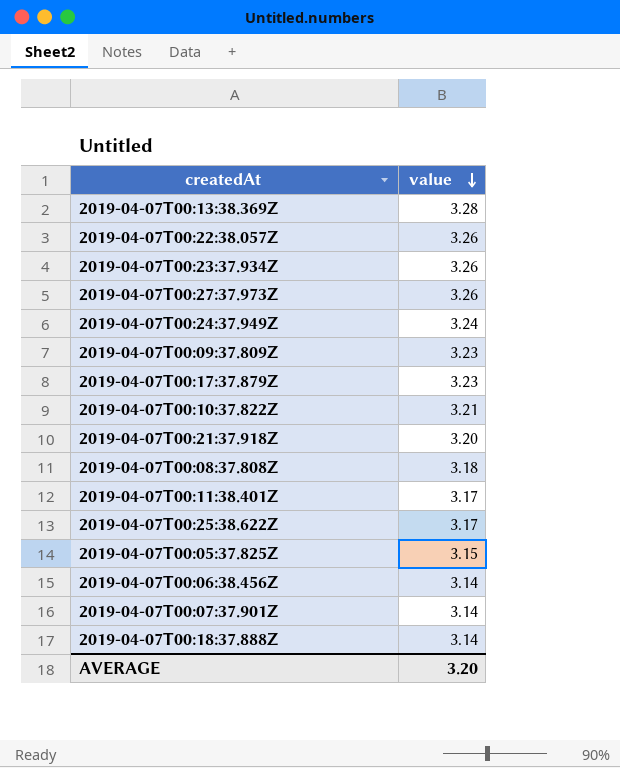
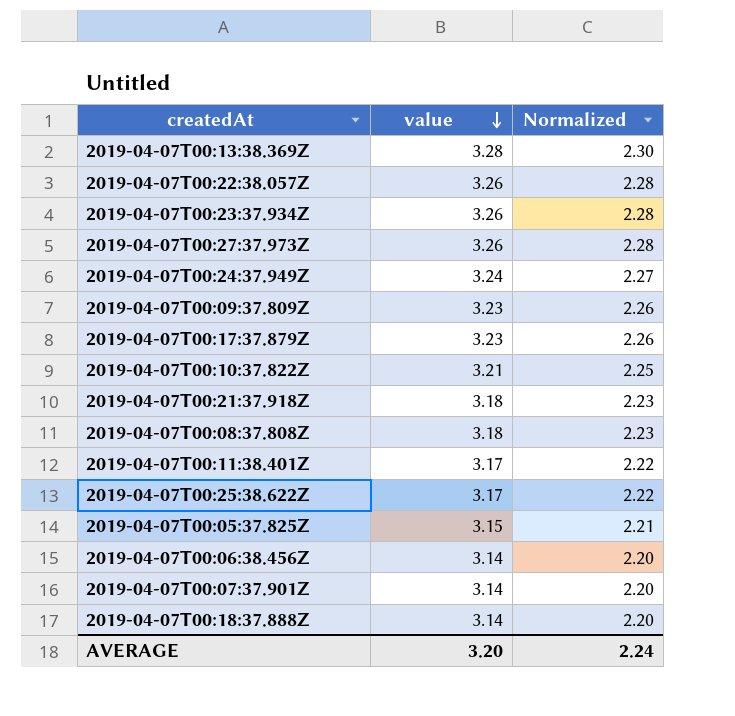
column Normalized | formula: none -> [value] * 0.7
2019-04-07T00:21:37.918Z | value: 3.20 -> 3.18

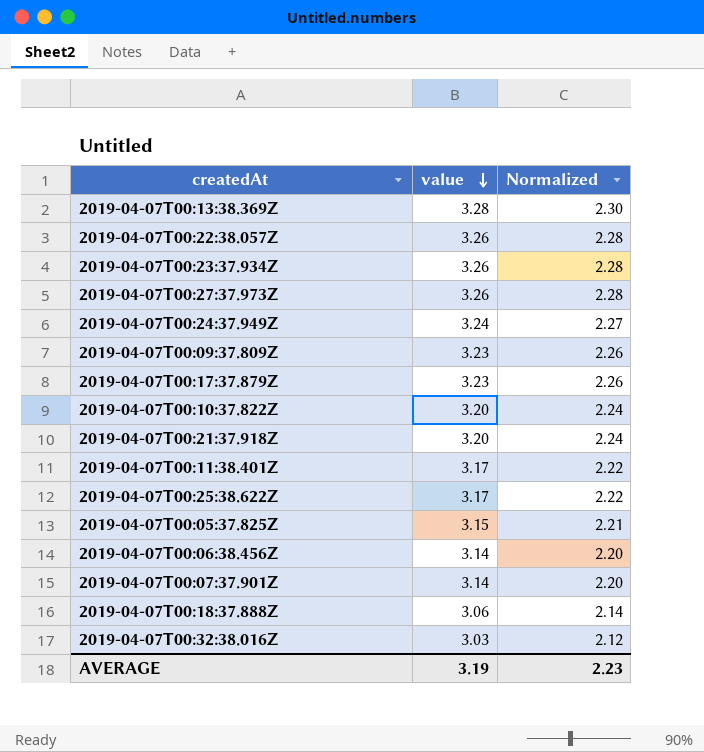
row 2019-04-07T00:08:37.808Z: 3.18 | 2.23 -> none
2019-04-07T00:10:37.822Z | value: 3.21 -> 3.20
2019-04-07T00:10:37.822Z | Normalized: 2.25 -> 2.24
2019-04-07T00:21:37.918Z | value: 3.18 -> 3.20
2019-04-07T00:21:37.918Z | Normalized: 2.23 -> 2.24
2019-04-07T00:18:37.888Z | value: 3.14 -> 3.06
2019-04-07T00:18:37.888Z | Normalized: 2.20 -> 2.14
row 2019-04-07T00:32:38.016Z: none -> 3.03 | 2.12
AVERAGE | value: 3.20 -> 3.19
AVERAGE | Normalized: 2.24 -> 2.23

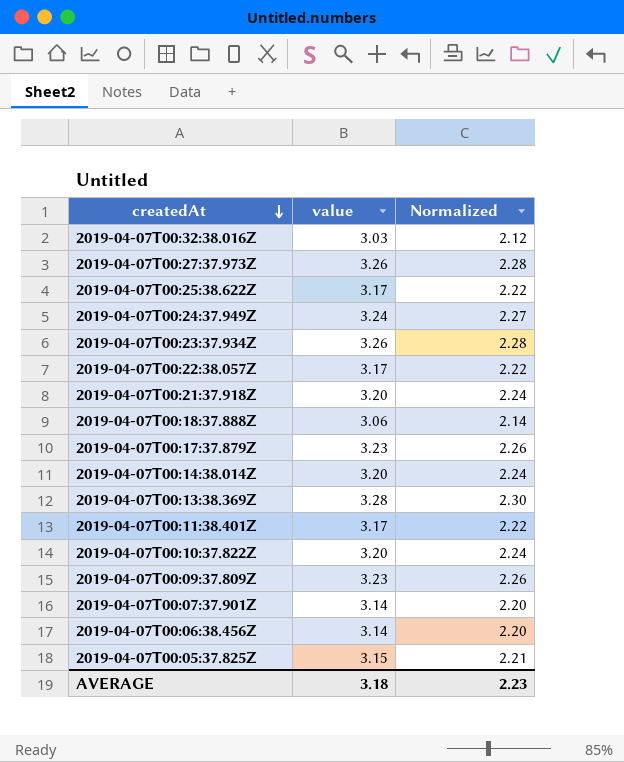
row order: value descending -> createdAt descending
2019-04-07T00:22:38.057Z | value: 3.26 -> 3.17
2019-04-07T00:22:38.057Z | Normalized: 2.28 -> 2.22
row 2019-04-07T00:14:38.014Z: none -> 3.20 | 2.24
AVERAGE | value: 3.19 -> 3.18

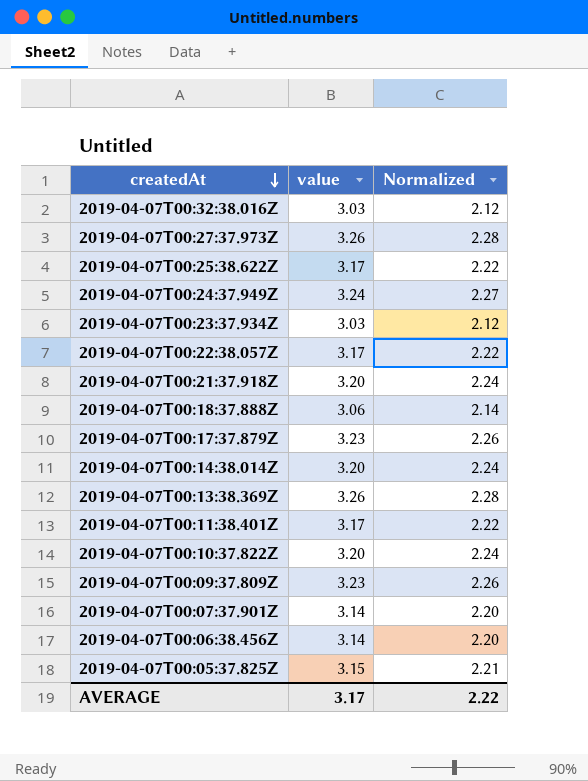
2019-04-07T00:23:37.934Z | value: 3.26 -> 3.03
2019-04-07T00:23:37.934Z | Normalized: 2.28 -> 2.12
2019-04-07T00:13:38.369Z | value: 3.28 -> 3.26
2019-04-07T00:13:38.369Z | Normalized: 2.30 -> 2.28
AVERAGE | value: 3.18 -> 3.17
AVERAGE | Normalized: 2.23 -> 2.22

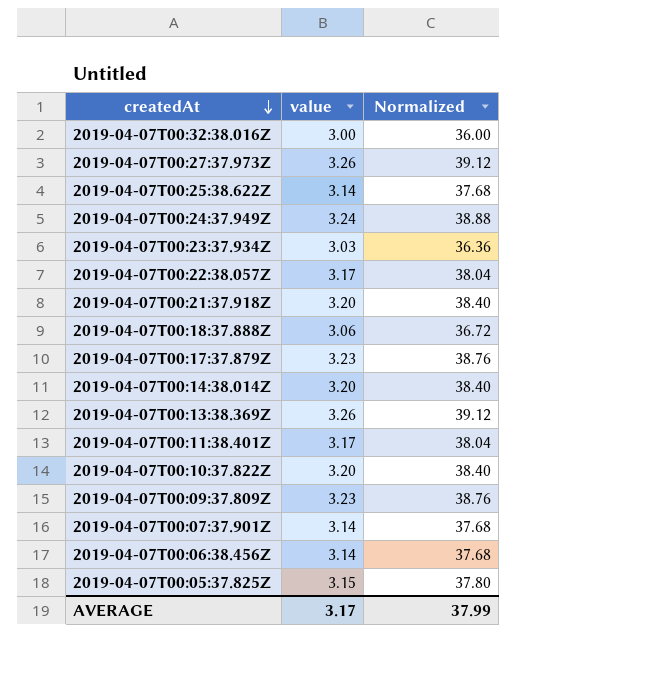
column Normalized | formula: [value] * 0.7 -> [value] * 12
2019-04-07T00:32:38.016Z | value: 3.03 -> 3.00
2019-04-07T00:25:38.622Z | value: 3.17 -> 3.14
AVERAGE | Normalized: 2.22 -> 37.99

